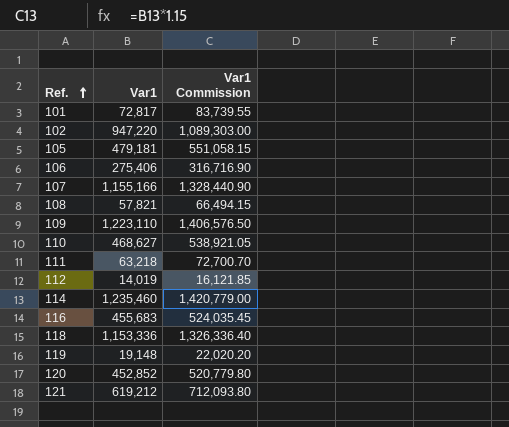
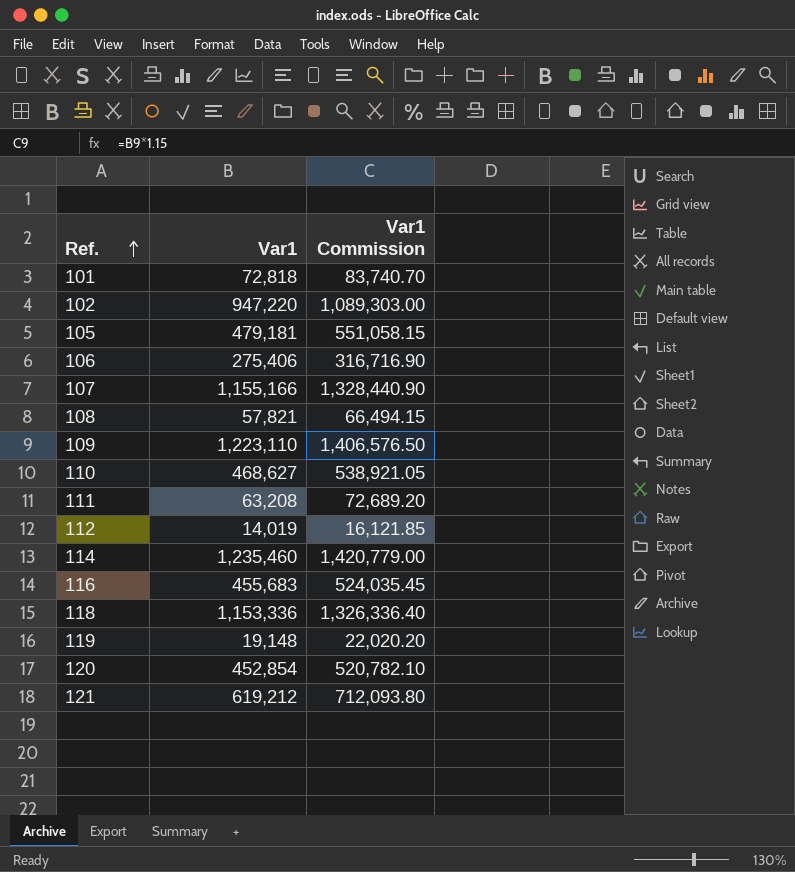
101 | Var1: 72,817 -> 72,818
101 | Var1 Commission: 83,739.55 -> 83,740.70
111 | Var1: 63,218 -> 63,208
111 | Var1 Commission: 72,700.70 -> 72,689.20
120 | Var1: 452,852 -> 452,854
120 | Var1 Commission: 520,779.80 -> 520,782.10

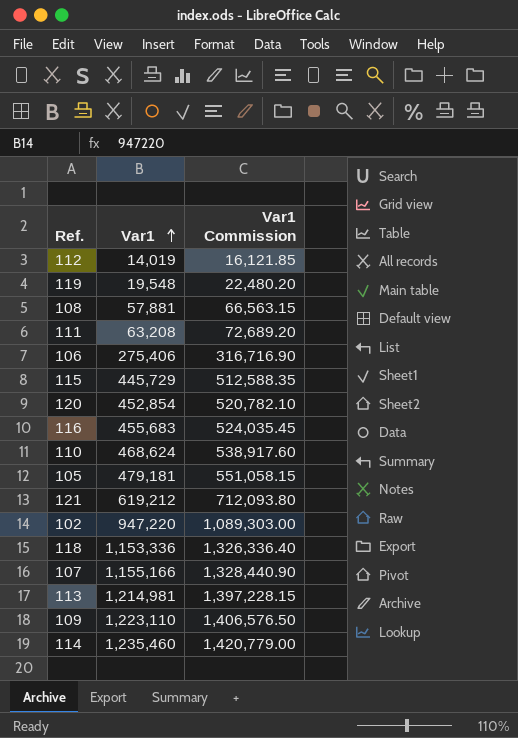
row order: Ref. ascending -> Var1 ascending
row 101: 72,818 | 83,740.70 -> none
119 | Var1: 19,148 -> 19,548
119 | Var1 Commission: 22,020.20 -> 22,480.20
108 | Var1: 57,821 -> 57,881
108 | Var1 Commission: 66,494.15 -> 66,563.15
row 115: none -> 445,729 | 512,588.35
110 | Var1: 468,627 -> 468,624
110 | Var1 Commission: 538,921.05 -> 538,917.60
row 113: none -> 1,214,981 | 1,397,228.15

